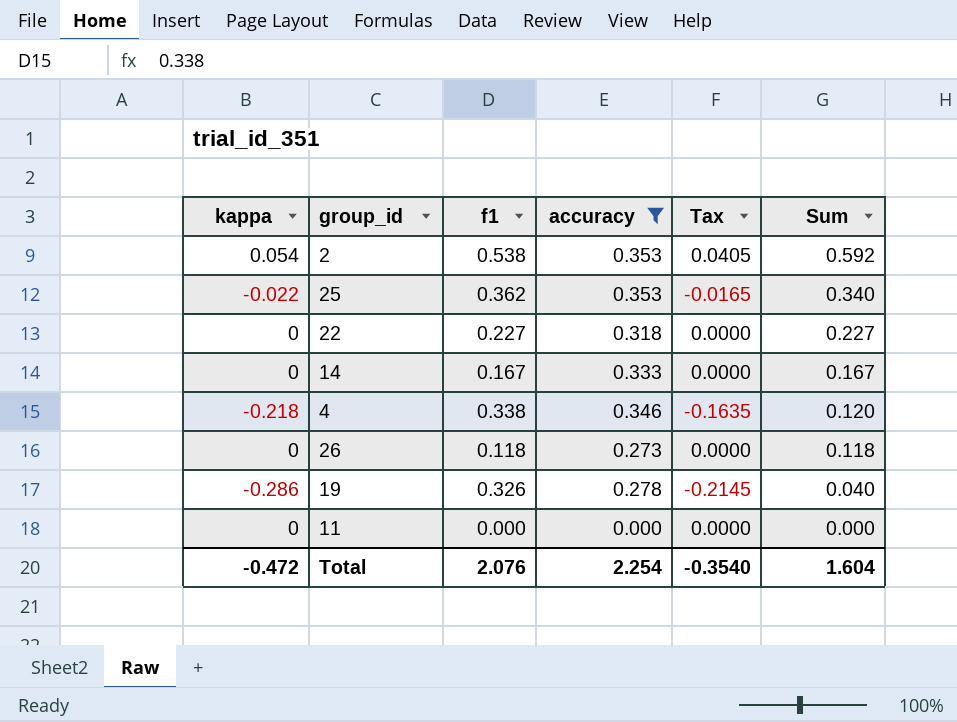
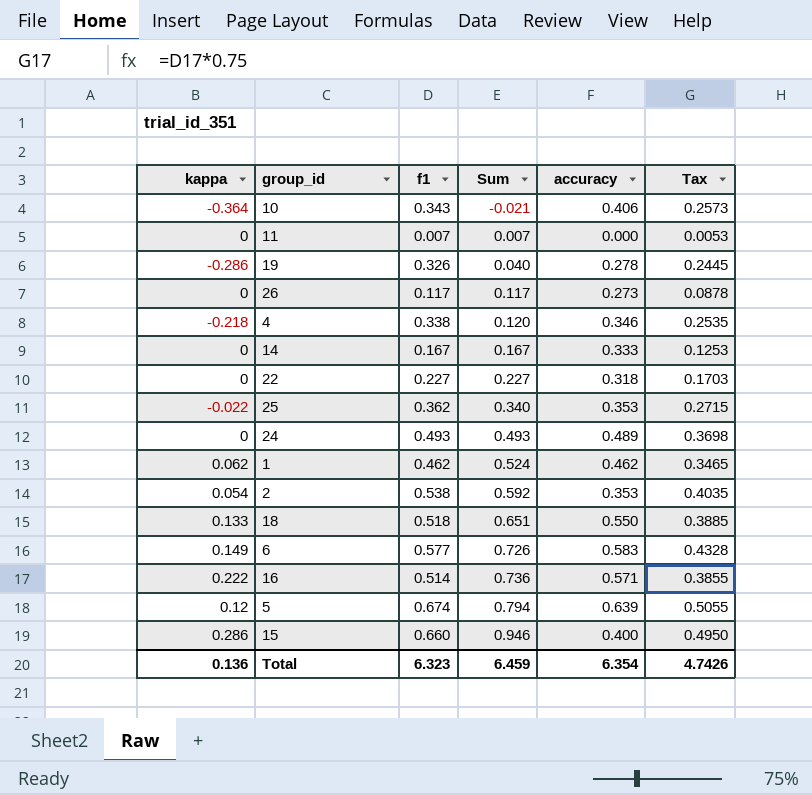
filter: accuracy <= 0.353 -> none
row order: Sum descending -> Sum ascending
column Sum | position: 6 -> 4
column Tax | formula: [kappa] * 0.75 -> [f1] * 0.75
11 | f1: 0.000 -> 0.007
11 | Sum: 0.000 -> 0.007
26 | f1: 0.118 -> 0.117
26 | Sum: 0.118 -> 0.117
Total | kappa: -0.472 -> 0.136
Total | f1: 2.076 -> 6.323
Total | Sum: 1.604 -> 6.459
Total | accuracy: 2.254 -> 6.354
Total | Tax: -0.3540 -> 4.7426

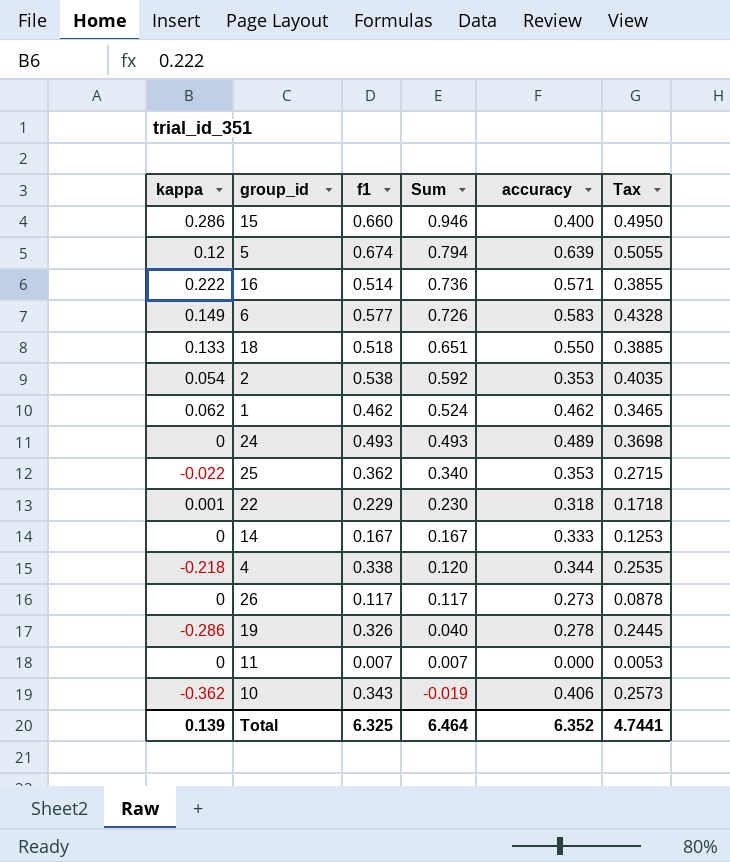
row order: Sum ascending -> Sum descending
22 | kappa: 0 -> 0.001
22 | f1: 0.227 -> 0.229
22 | Sum: 0.227 -> 0.230
22 | Tax: 0.1703 -> 0.1718
4 | accuracy: 0.346 -> 0.344
10 | kappa: -0.364 -> -0.362
10 | Sum: -0.021 -> -0.019
Total | kappa: 0.136 -> 0.139
Total | f1: 6.323 -> 6.325
Total | Sum: 6.459 -> 6.464
Total | accuracy: 6.354 -> 6.352
Total | Tax: 4.7426 -> 4.7441

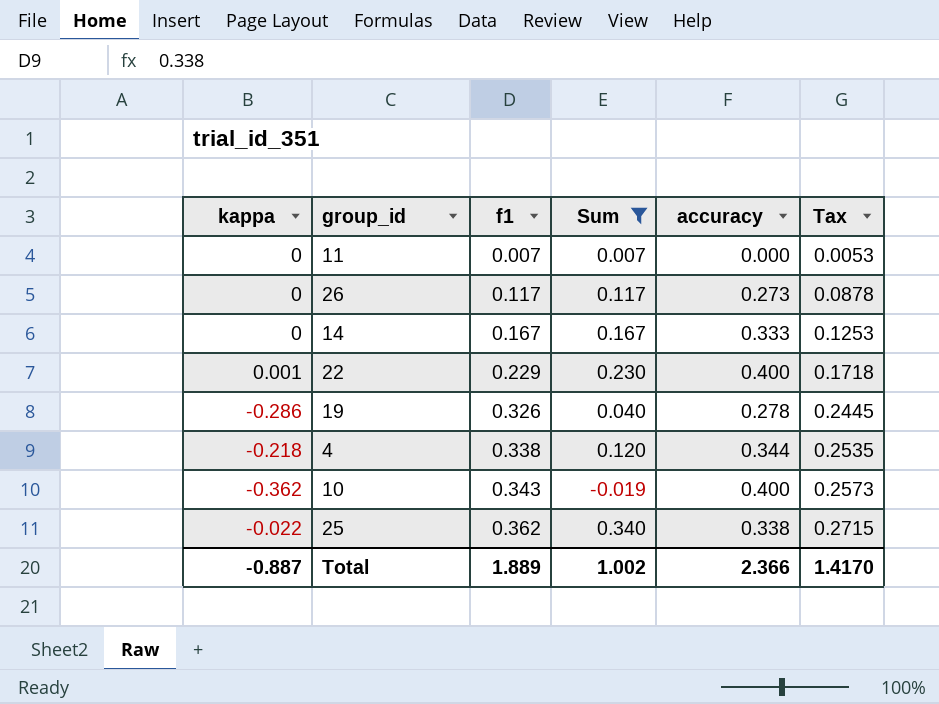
filter: none -> Sum <= 0.340
row order: Sum descending -> f1 ascending
22 | accuracy: 0.318 -> 0.400
10 | accuracy: 0.406 -> 0.400
25 | accuracy: 0.353 -> 0.338
Total | kappa: 0.139 -> -0.887
Total | f1: 6.325 -> 1.889
Total | Sum: 6.464 -> 1.002
Total | accuracy: 6.352 -> 2.366
Total | Tax: 4.7441 -> 1.4170

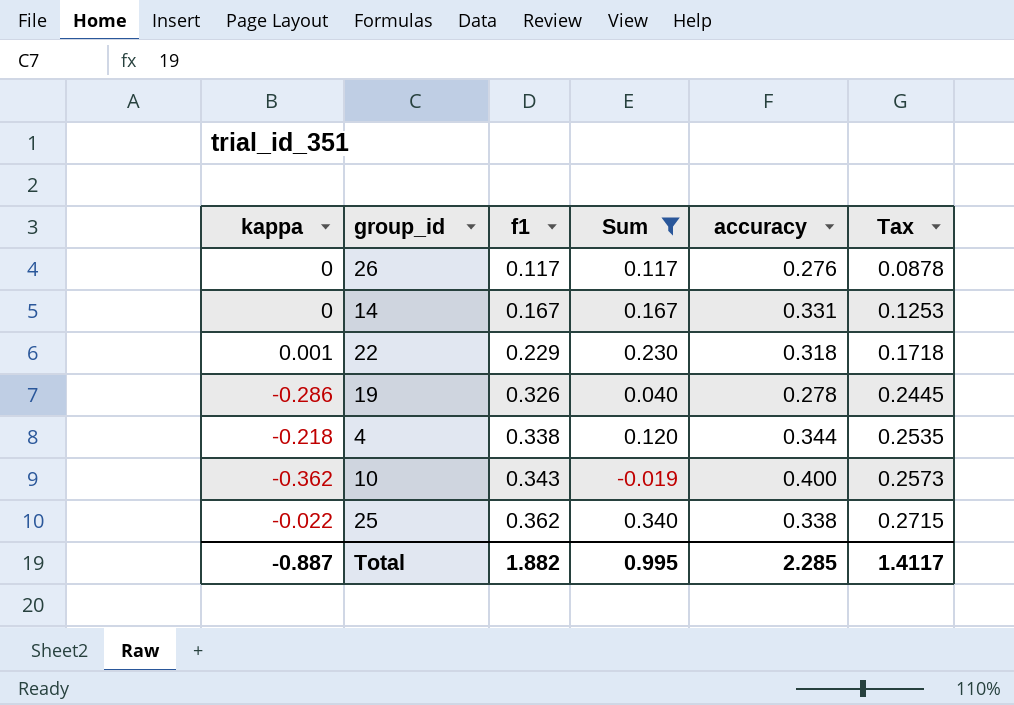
row 11: 0 | 0.007 | 0.007 | 0.000 | 0.0053 -> none
26 | accuracy: 0.273 -> 0.276
14 | accuracy: 0.333 -> 0.331
22 | accuracy: 0.400 -> 0.318
Total | f1: 1.889 -> 1.882
Total | Sum: 1.002 -> 0.995
Total | accuracy: 2.366 -> 2.285
Total | Tax: 1.4170 -> 1.4117

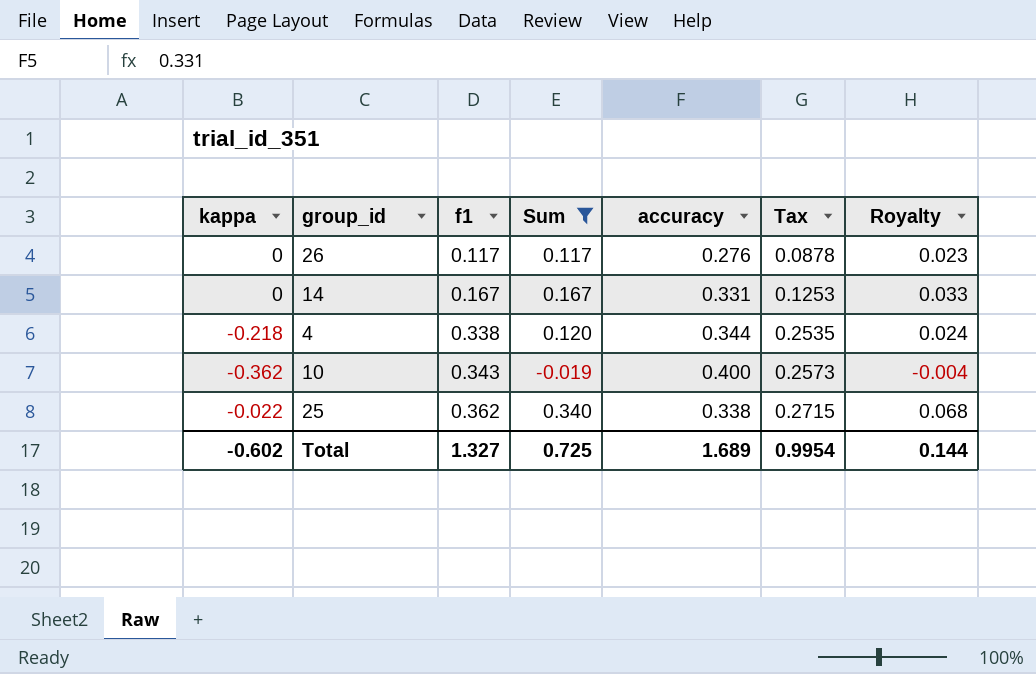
column Royalty | formula: none -> [Sum] * 0.2
row 22: 0.001 | 0.229 | 0.230 | 0.318 | 0.1718 -> none
row 19: -0.286 | 0.326 | 0.040 | 0.278 | 0.2445 -> none
Total | kappa: -0.887 -> -0.602
Total | f1: 1.882 -> 1.327
Total | Sum: 0.995 -> 0.725
Total | accuracy: 2.285 -> 1.689
Total | Tax: 1.4117 -> 0.9954

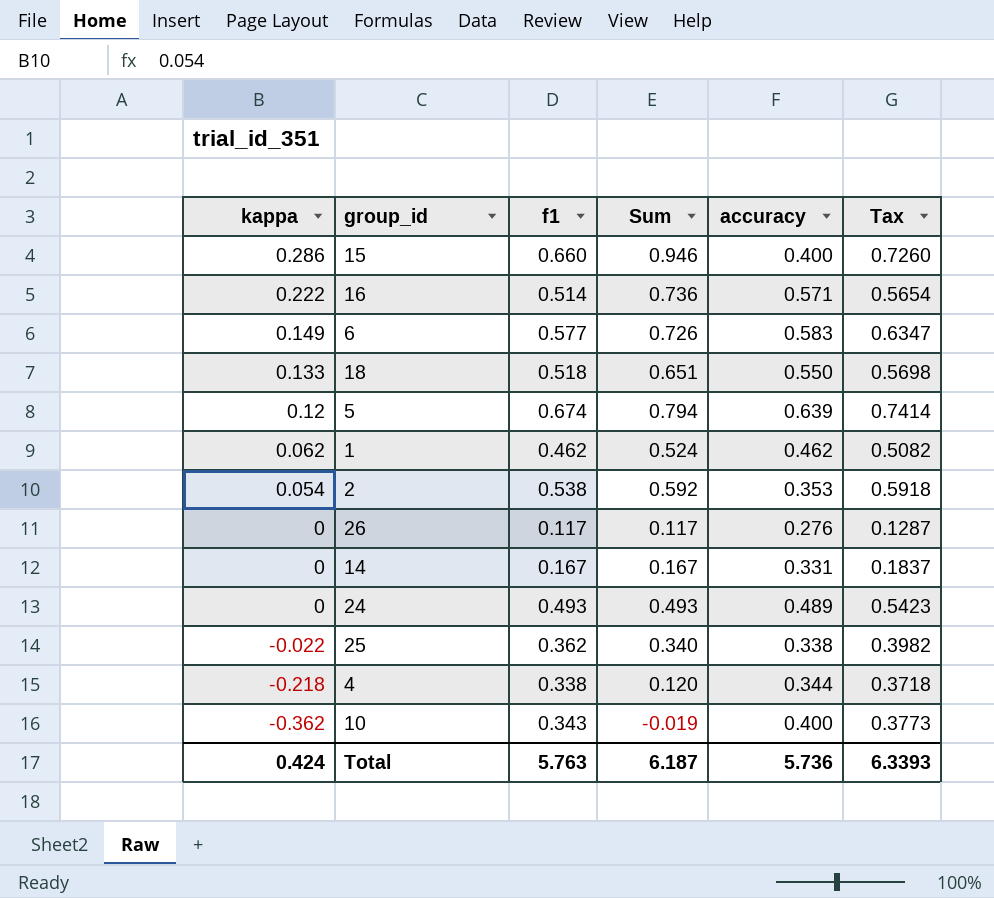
filter: Sum <= 0.340 -> none
row order: f1 ascending -> kappa descending
column Royalty | formula: [Sum] * 0.2 -> none
column Tax | formula: [f1] * 0.75 -> [f1] * 1.1
Total | kappa: -0.602 -> 0.424
Total | f1: 1.327 -> 5.763
Total | Sum: 0.725 -> 6.187
Total | accuracy: 1.689 -> 5.736
Total | Tax: 0.9954 -> 6.3393

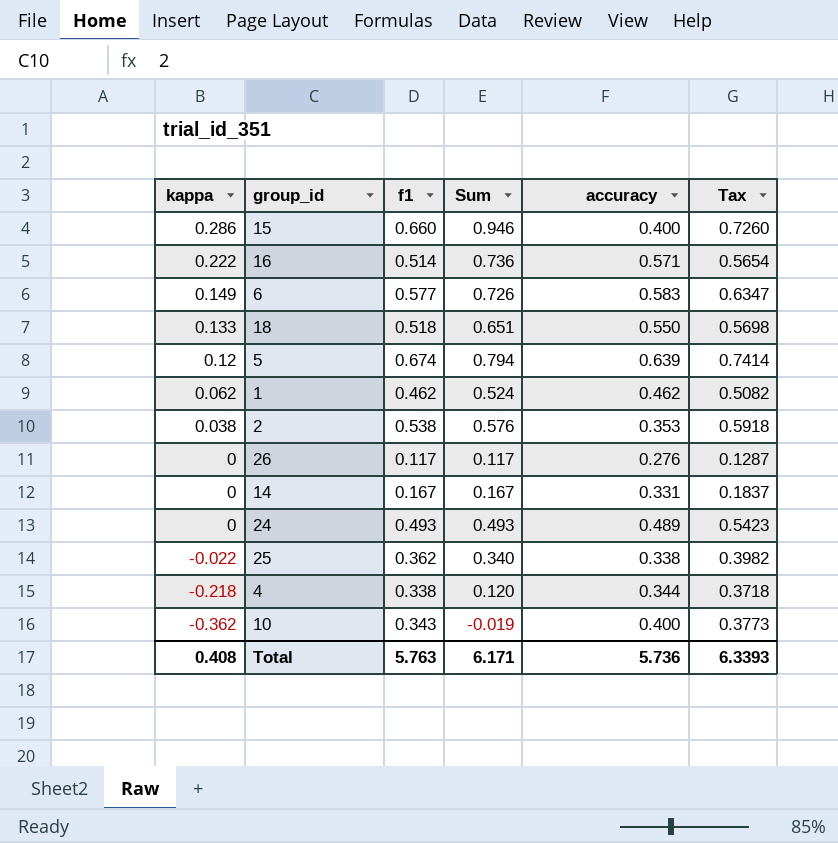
2 | kappa: 0.054 -> 0.038
2 | Sum: 0.592 -> 0.576
Total | kappa: 0.424 -> 0.408
Total | Sum: 6.187 -> 6.171

